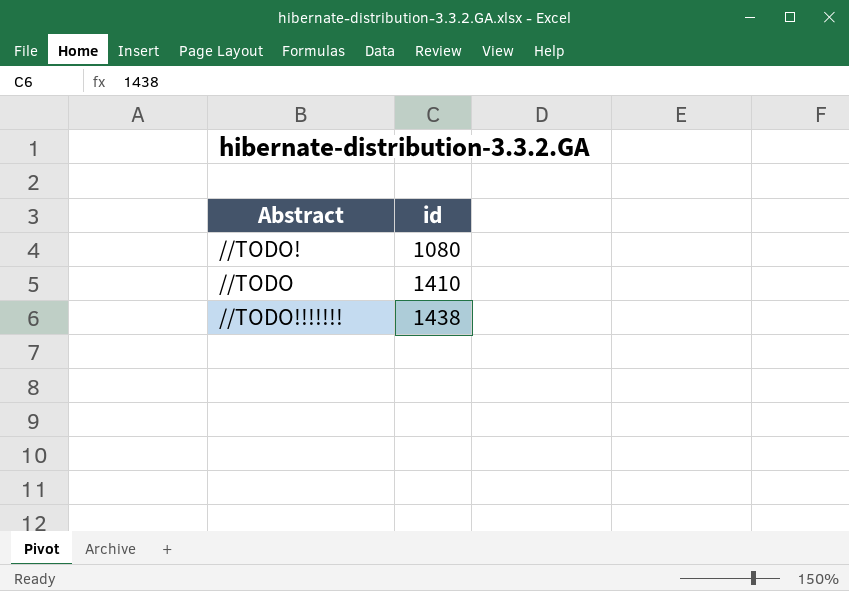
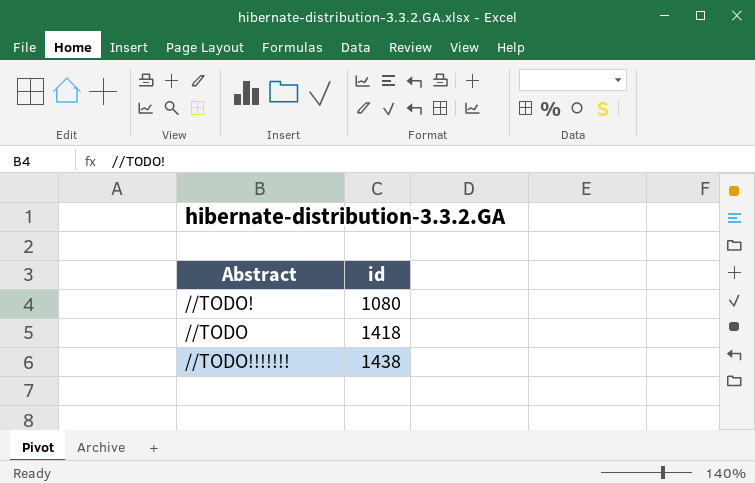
//TODO | id: 1410 -> 1418

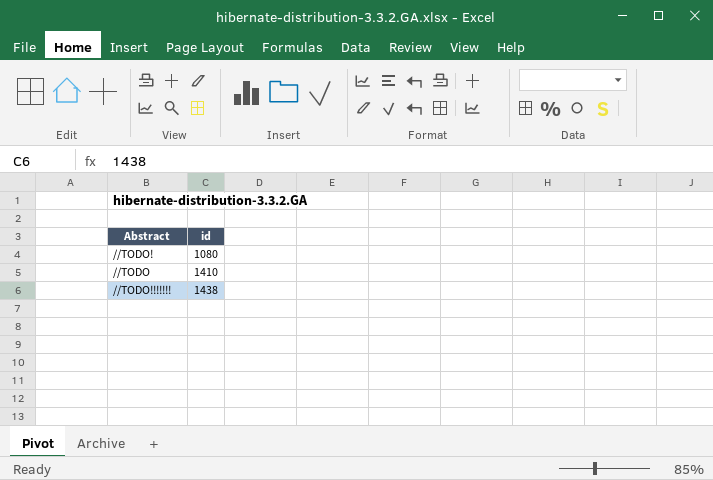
//TODO | id: 1418 -> 1410

